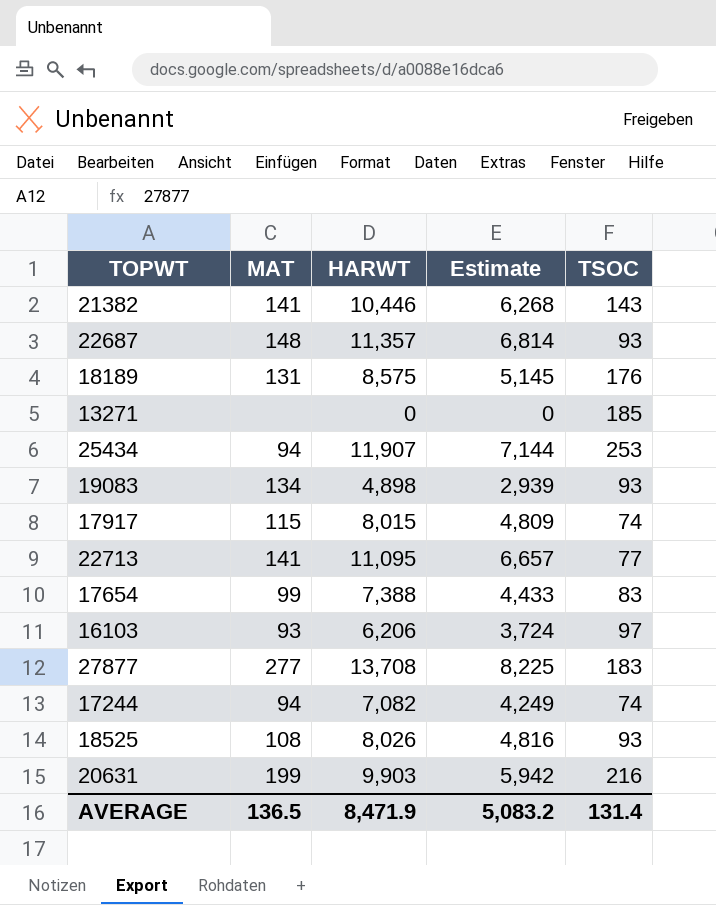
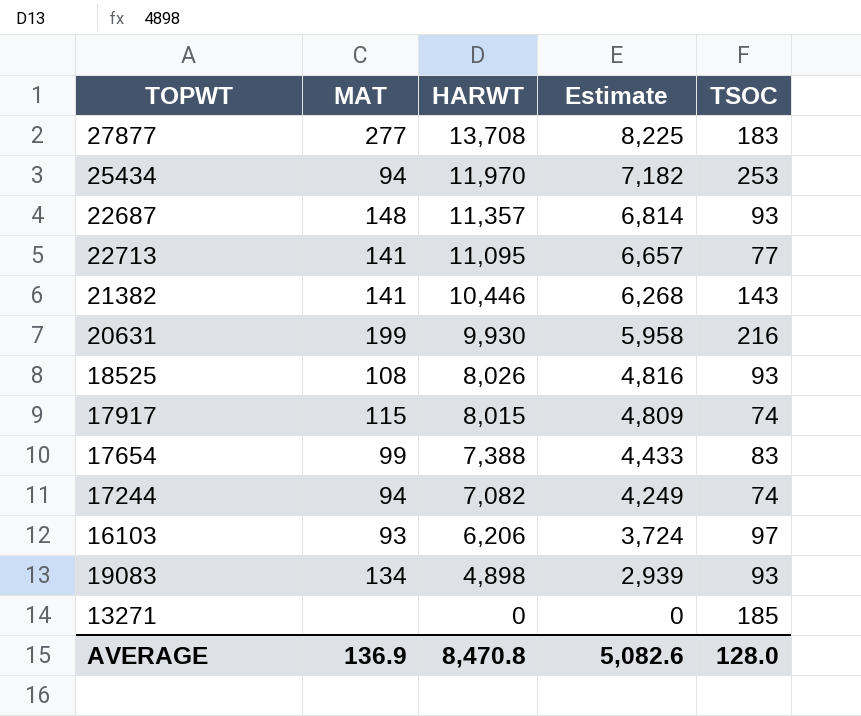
row order: none -> HARWT descending
row 18189: 131 | 8,575 | 5,145 | 176 -> none
25434 | HARWT: 11,907 -> 11,970
25434 | Estimate: 7,144 -> 7,182
20631 | HARWT: 9,903 -> 9,930
20631 | Estimate: 5,942 -> 5,958
AVERAGE | MAT: 136.5 -> 136.9
AVERAGE | HARWT: 8,471.9 -> 8,470.8
AVERAGE | Estimate: 5,083.2 -> 5,082.6
AVERAGE | TSOC: 131.4 -> 128.0

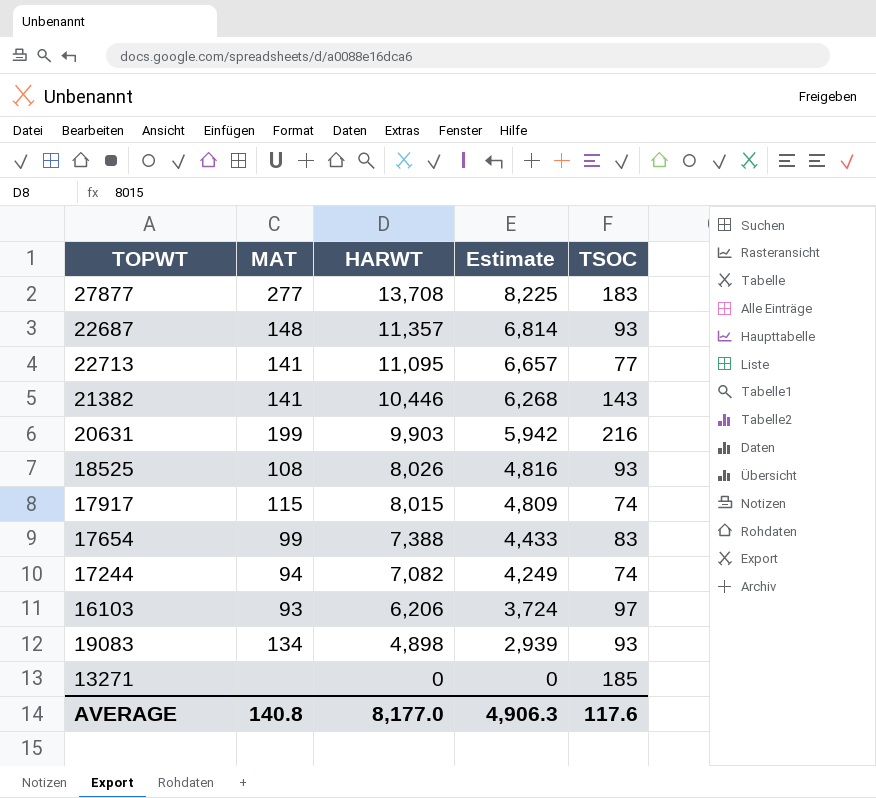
row 25434: 94 | 11,970 | 7,182 | 253 -> none
20631 | HARWT: 9,930 -> 9,903
20631 | Estimate: 5,958 -> 5,942
AVERAGE | MAT: 136.9 -> 140.8
AVERAGE | HARWT: 8,470.8 -> 8,177.0
AVERAGE | Estimate: 5,082.6 -> 4,906.3
AVERAGE | TSOC: 128.0 -> 117.6

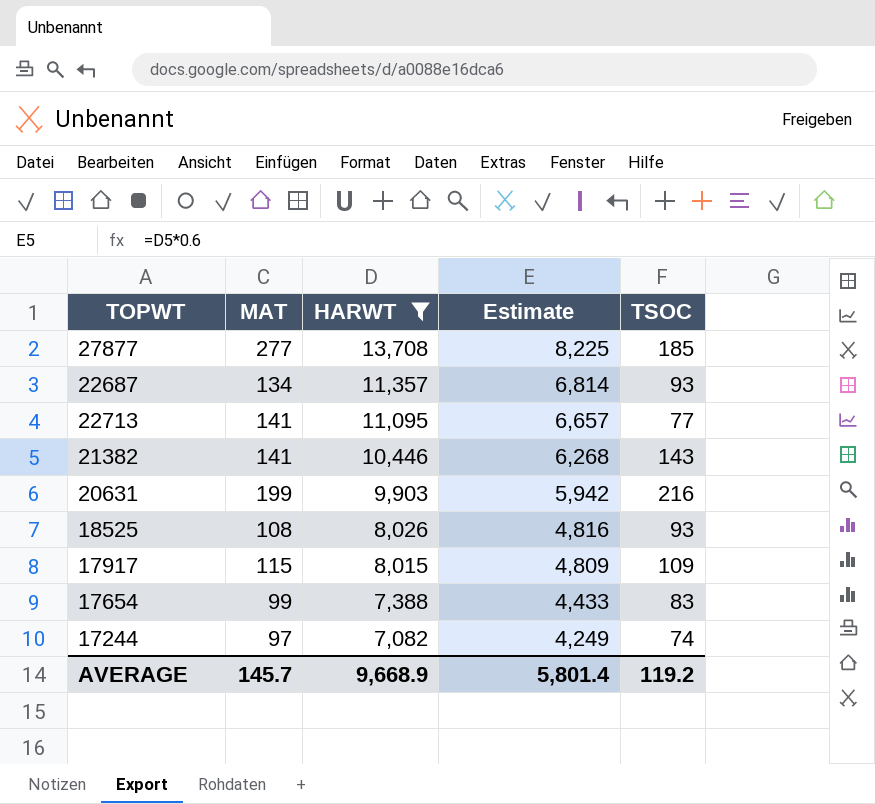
filter: none -> HARWT >= 7,082
27877 | TSOC: 183 -> 185
22687 | MAT: 148 -> 134
17917 | TSOC: 74 -> 109
17244 | MAT: 94 -> 97
AVERAGE | MAT: 140.8 -> 145.7
AVERAGE | HARWT: 8,177.0 -> 9,668.9
AVERAGE | Estimate: 4,906.3 -> 5,801.4
AVERAGE | TSOC: 117.6 -> 119.2

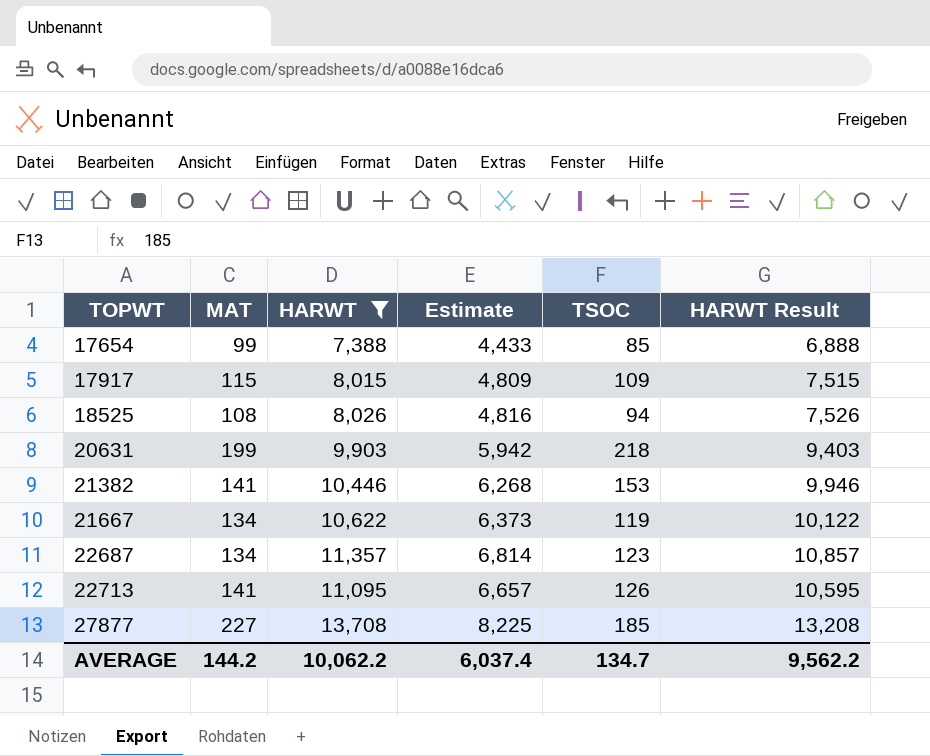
row order: HARWT descending -> TOPWT ascending
column HARWT Result | formula: none -> [HARWT] - 500
row 17244: 97 | 7,082 | 4,249 | 74 -> none
17654 | TSOC: 83 -> 85
18525 | TSOC: 93 -> 94
20631 | TSOC: 216 -> 218
21382 | TSOC: 143 -> 153
row 21667: none -> 134 | 10,622 | 6,373 | 119 | 10,122
22687 | TSOC: 93 -> 123
22713 | TSOC: 77 -> 126
27877 | MAT: 277 -> 227
AVERAGE | MAT: 145.7 -> 144.2
AVERAGE | HARWT: 9,668.9 -> 10,062.2
AVERAGE | Estimate: 5,801.4 -> 6,037.4
AVERAGE | TSOC: 119.2 -> 134.7

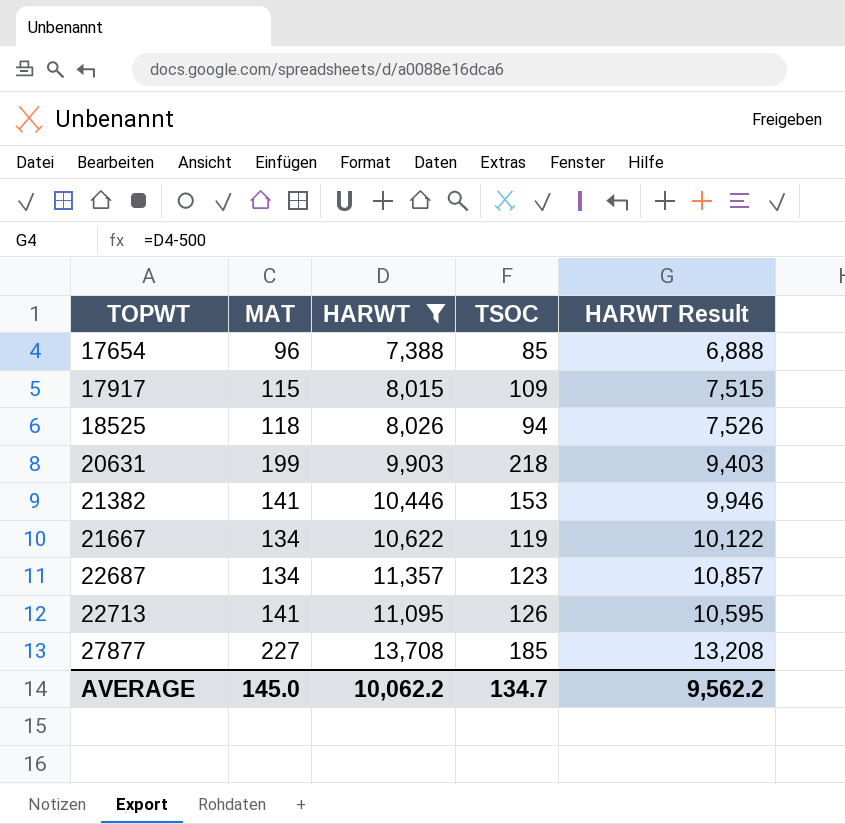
column Estimate | formula: [HARWT] * 0.6 -> none
17654 | MAT: 99 -> 96
18525 | MAT: 108 -> 118
AVERAGE | MAT: 144.2 -> 145.0

